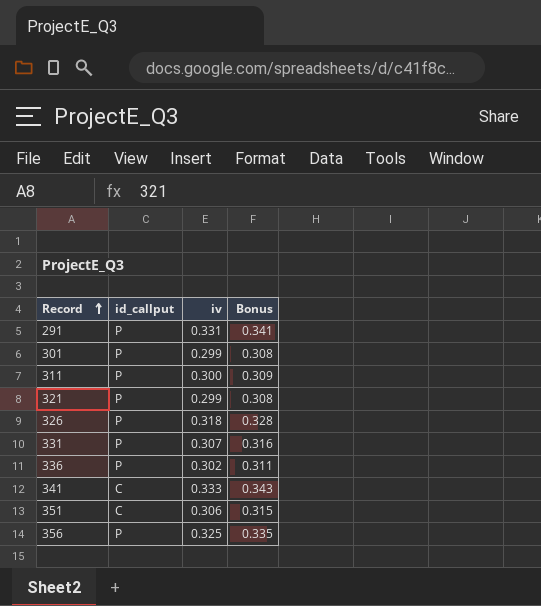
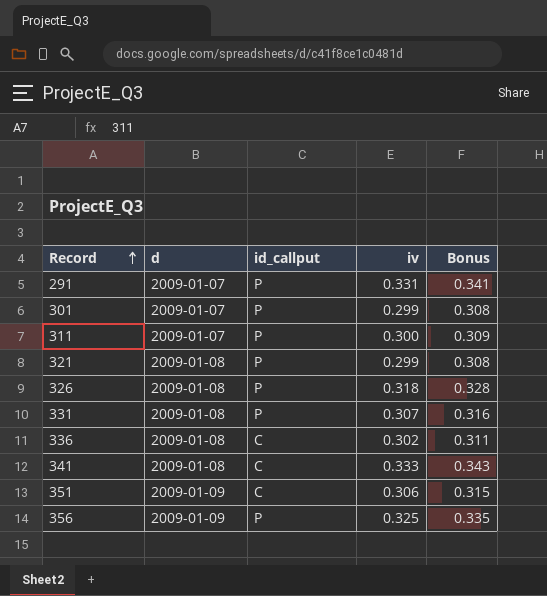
column d | position: none -> 2
336 | id_callput: P -> C

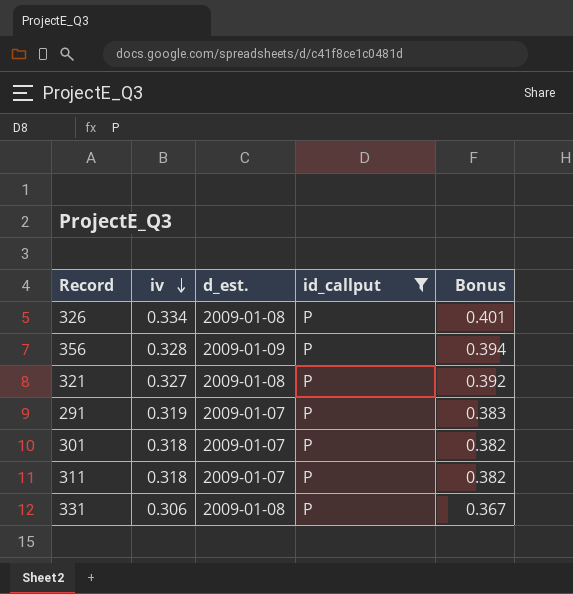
filter: none -> id_callput = P
row order: Record ascending -> iv descending
column iv | position: 4 -> 2
column name: d -> d_est.
column Bonus | formula: [iv] * 1.03 -> [iv] * 1.2
326 | iv: 0.318 -> 0.334
356 | iv: 0.325 -> 0.328
321 | iv: 0.299 -> 0.327
291 | iv: 0.331 -> 0.319
301 | iv: 0.299 -> 0.318
311 | iv: 0.300 -> 0.318
331 | iv: 0.307 -> 0.306

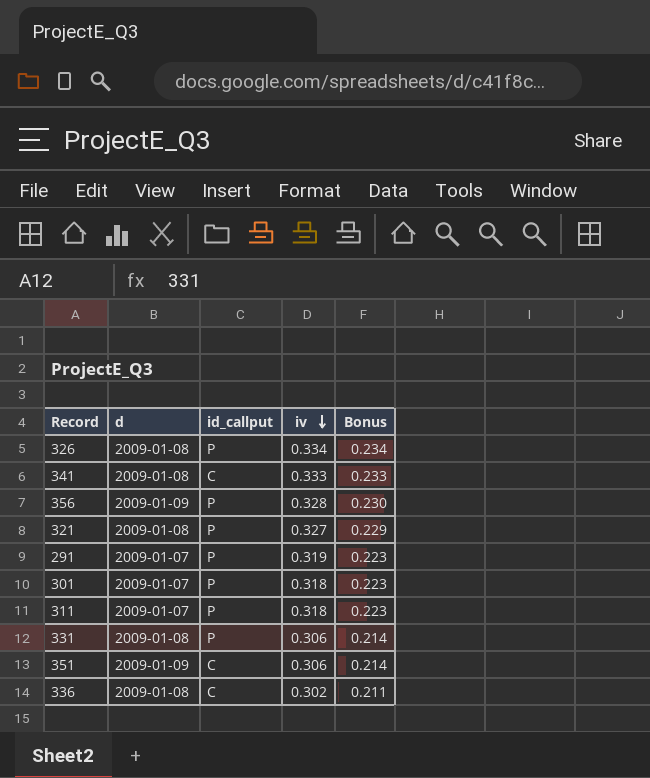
filter: id_callput = P -> none
column name: d_est. -> d
column iv | position: 2 -> 4
column Bonus | formula: [iv] * 1.2 -> [iv] * 0.7

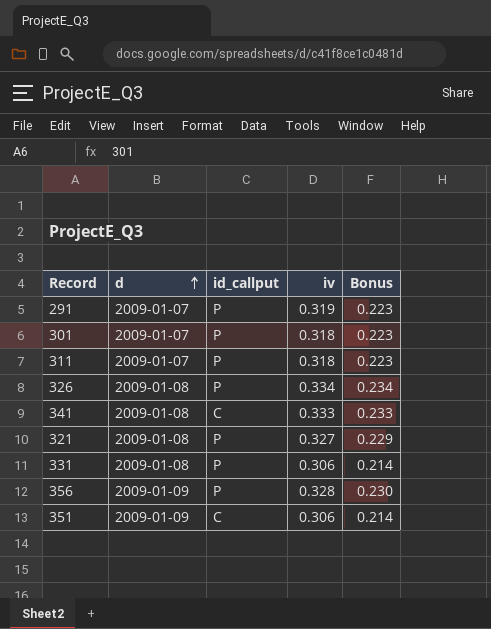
row order: iv descending -> d ascending
row 336: 2009-01-08 | C | 0.302 | 0.211 -> none

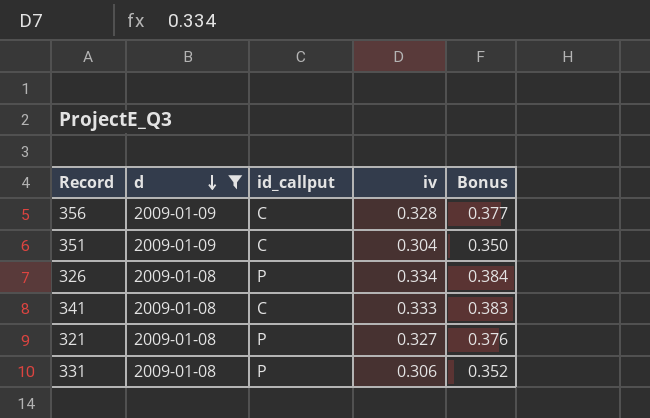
filter: none -> d != 2009-01-07
row order: d ascending -> d descending
column Bonus | formula: [iv] * 0.7 -> [iv] * 1.15
356 | id_callput: P -> C
351 | iv: 0.306 -> 0.304

